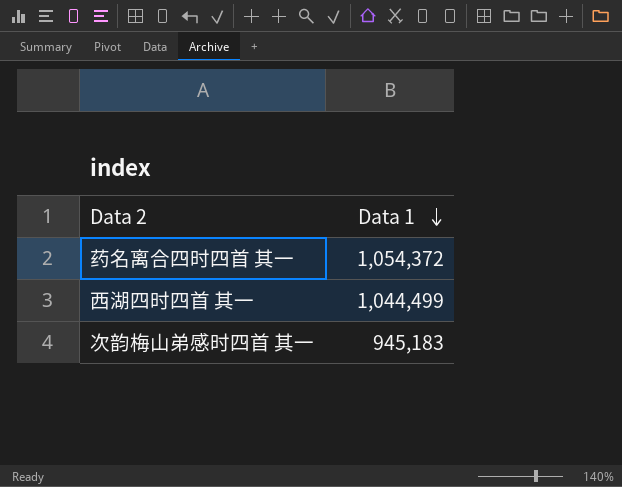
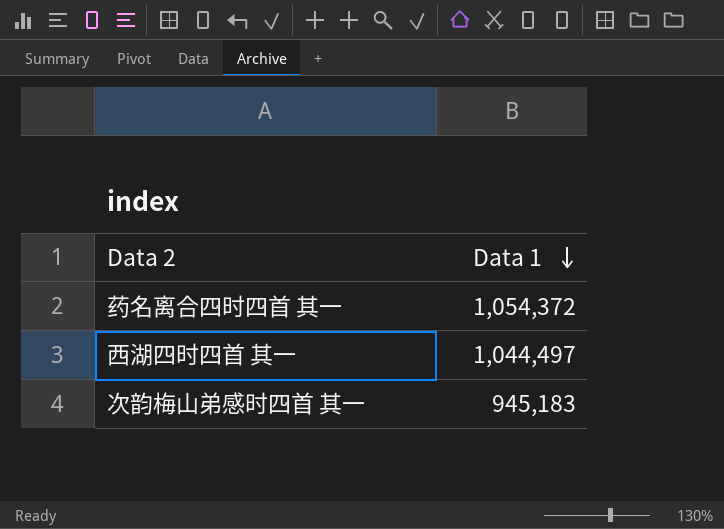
西湖四时四首 其一 | Data 1: 1,044,499 -> 1,044,497

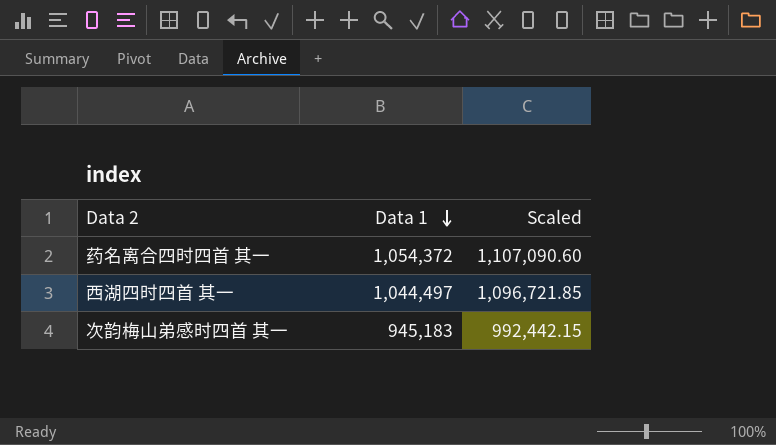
column Scaled | formula: none -> [Data 1] * 1.05

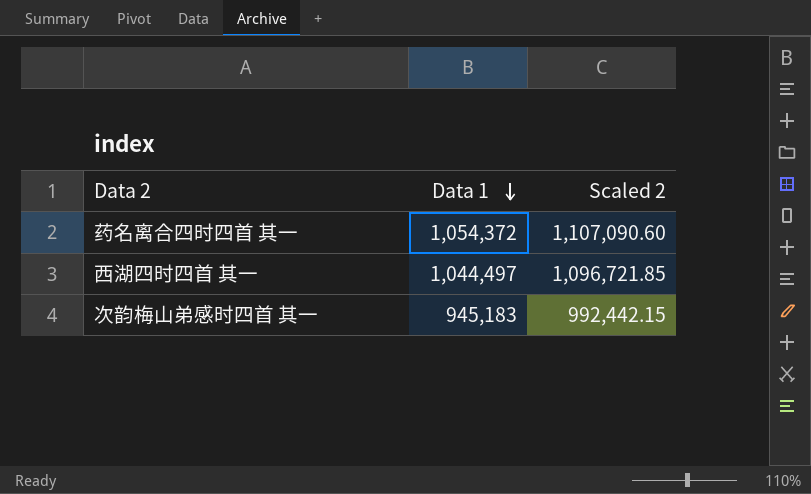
column name: Scaled -> Scaled 2

